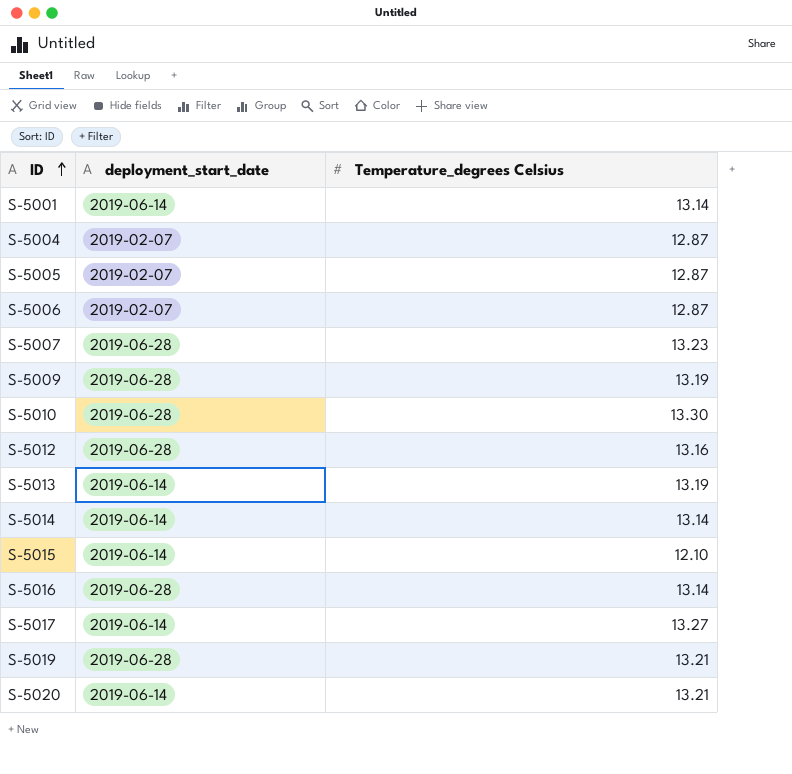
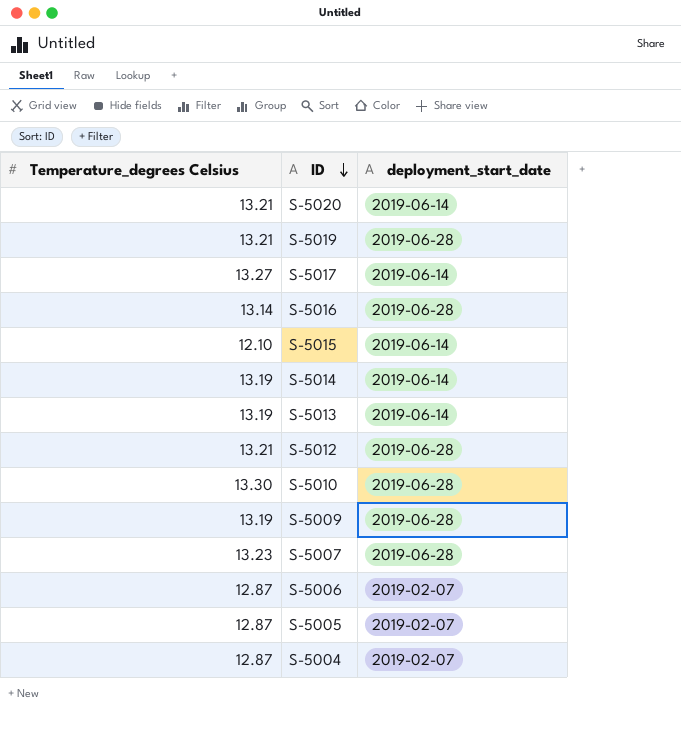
row order: ID ascending -> ID descending
column Temperature_degrees Celsius | position: 3 -> 1
row S-5001: 2019-06-14 | 13.14 -> none
S-5014 | Temperature_degrees Celsius: 13.14 -> 13.19
S-5012 | Temperature_degrees Celsius: 13.16 -> 13.21

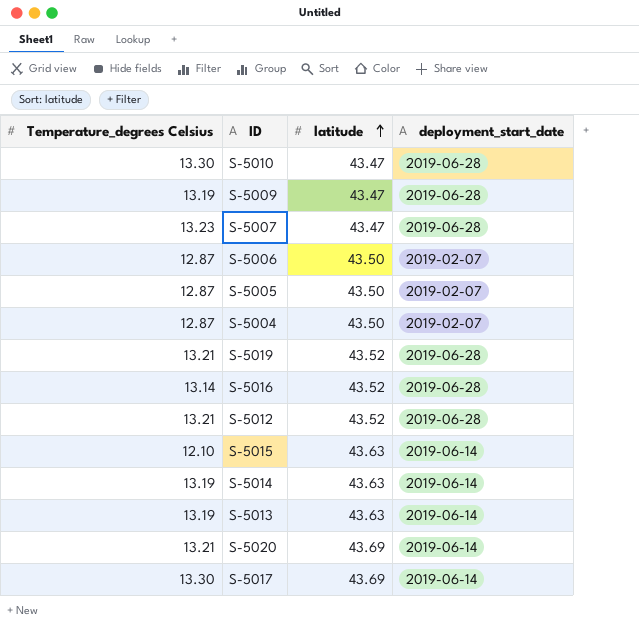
row order: ID descending -> latitude ascending
column latitude | position: none -> 3
S-5017 | Temperature_degrees Celsius: 13.27 -> 13.30

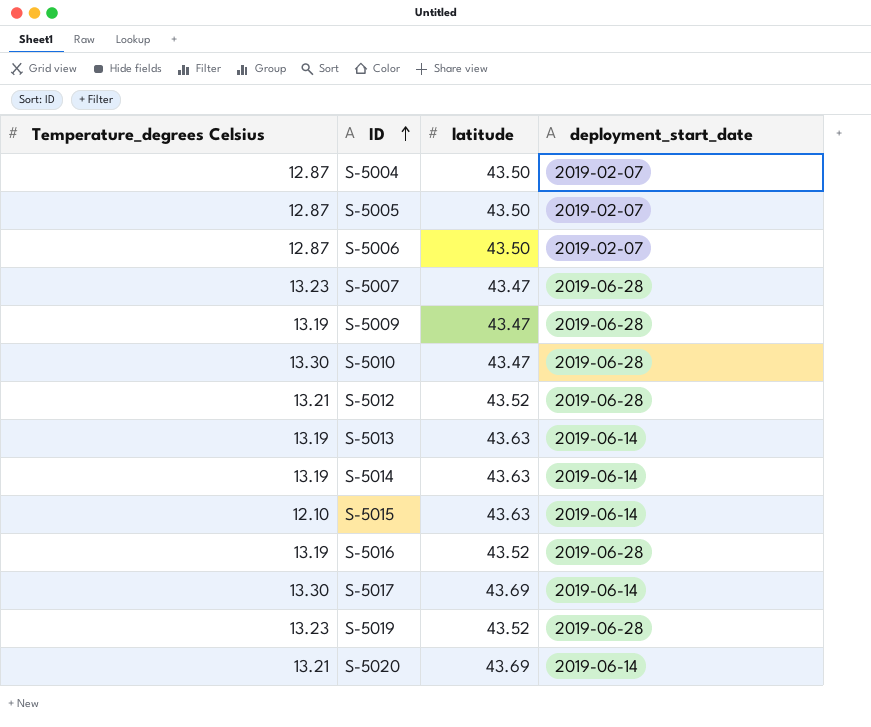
row order: latitude ascending -> ID ascending
S-5016 | Temperature_degrees Celsius: 13.14 -> 13.19
S-5019 | Temperature_degrees Celsius: 13.21 -> 13.23

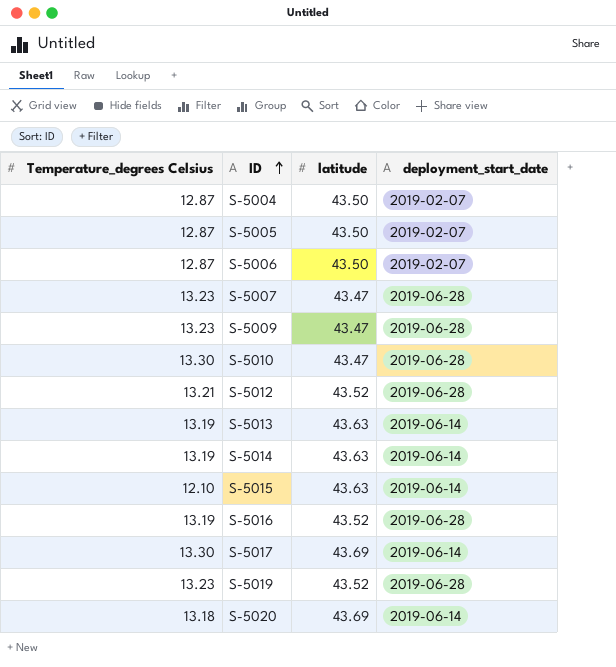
S-5009 | Temperature_degrees Celsius: 13.19 -> 13.23
S-5020 | Temperature_degrees Celsius: 13.21 -> 13.18

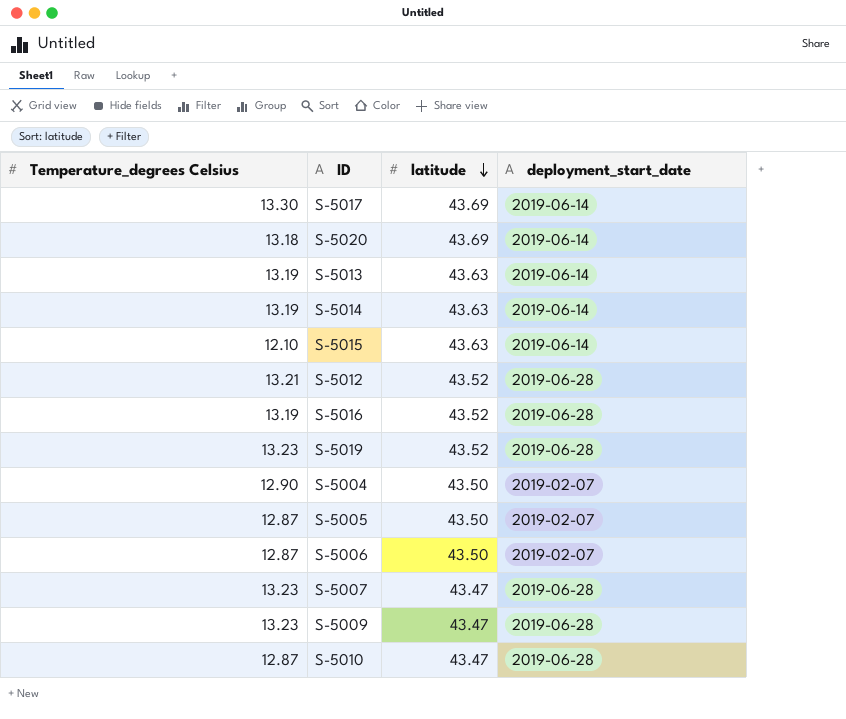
row order: ID ascending -> latitude descending
S-5004 | Temperature_degrees Celsius: 12.87 -> 12.90
S-5010 | Temperature_degrees Celsius: 13.30 -> 12.87

